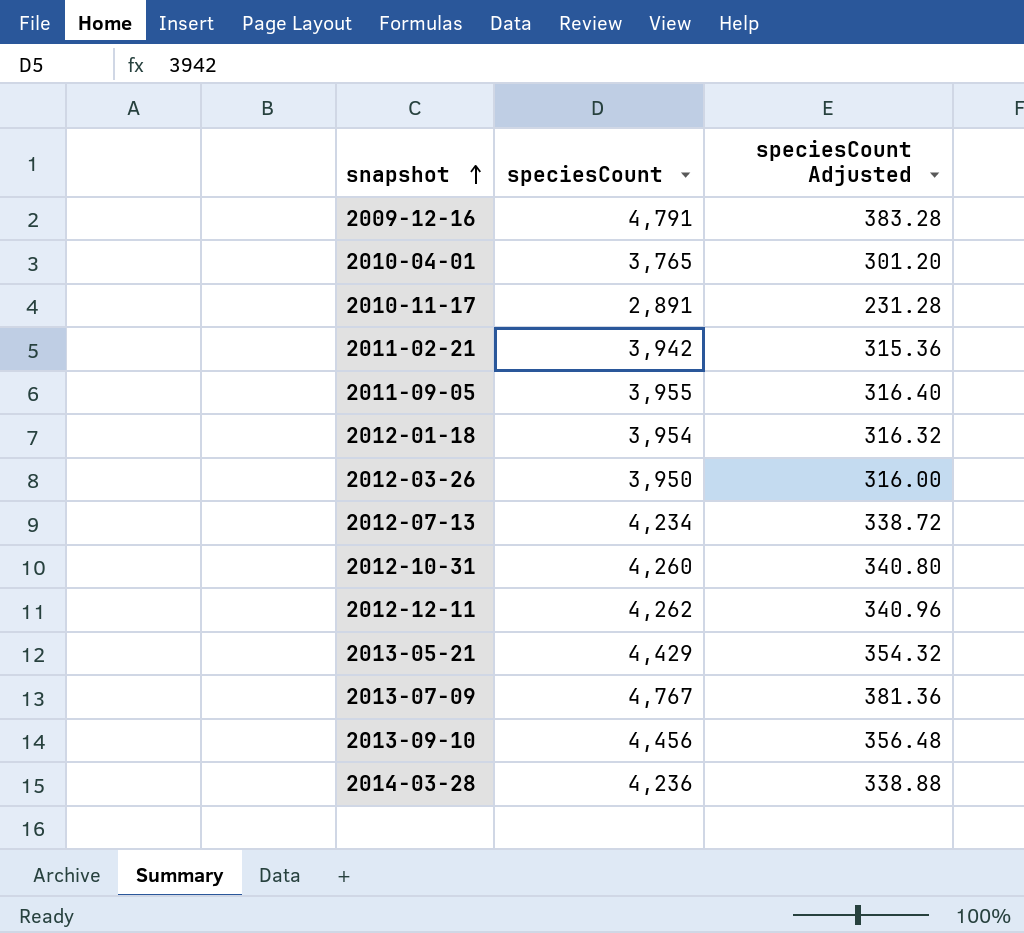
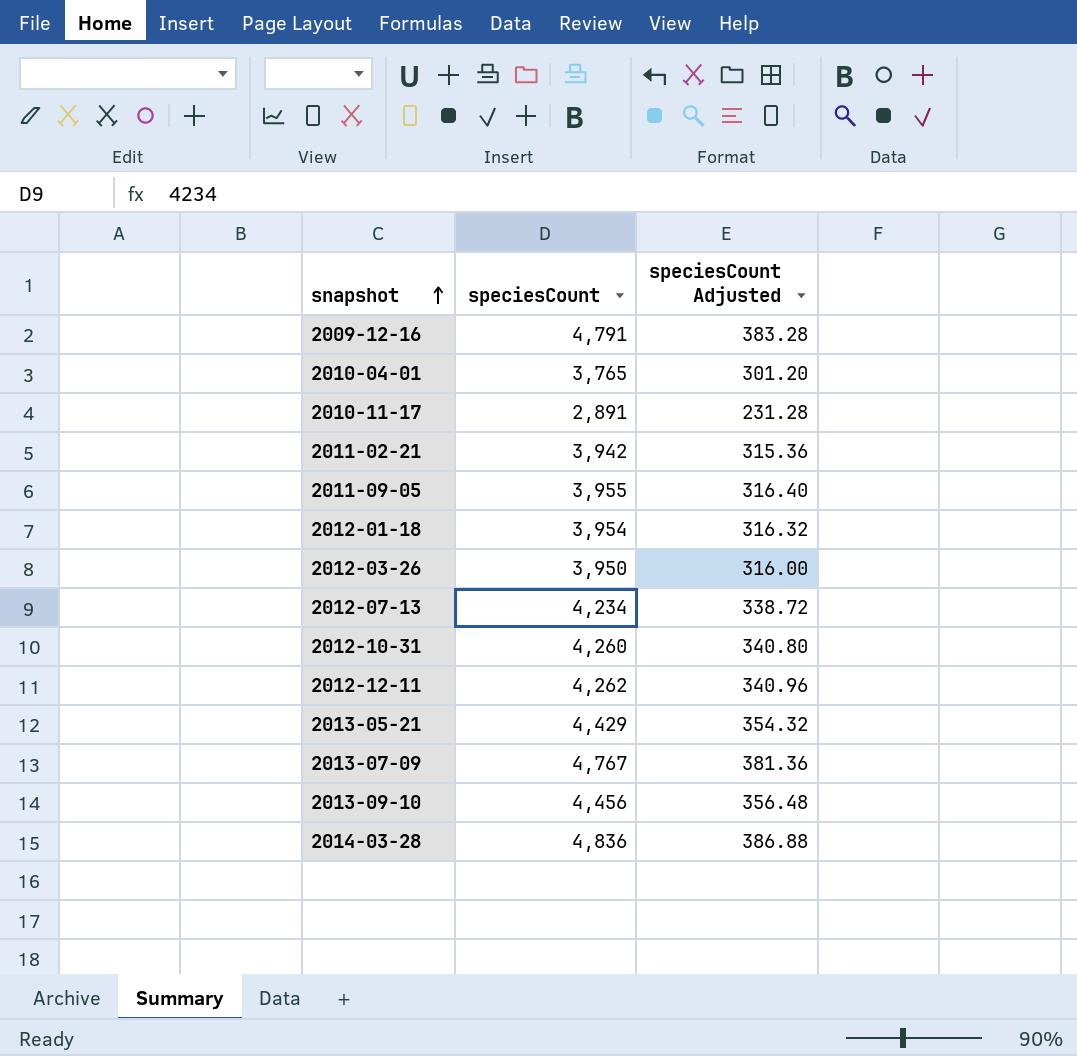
2014-03-28 | speciesCount: 4,236 -> 4,836
2014-03-28 | speciesCount Adjusted: 338.88 -> 386.88

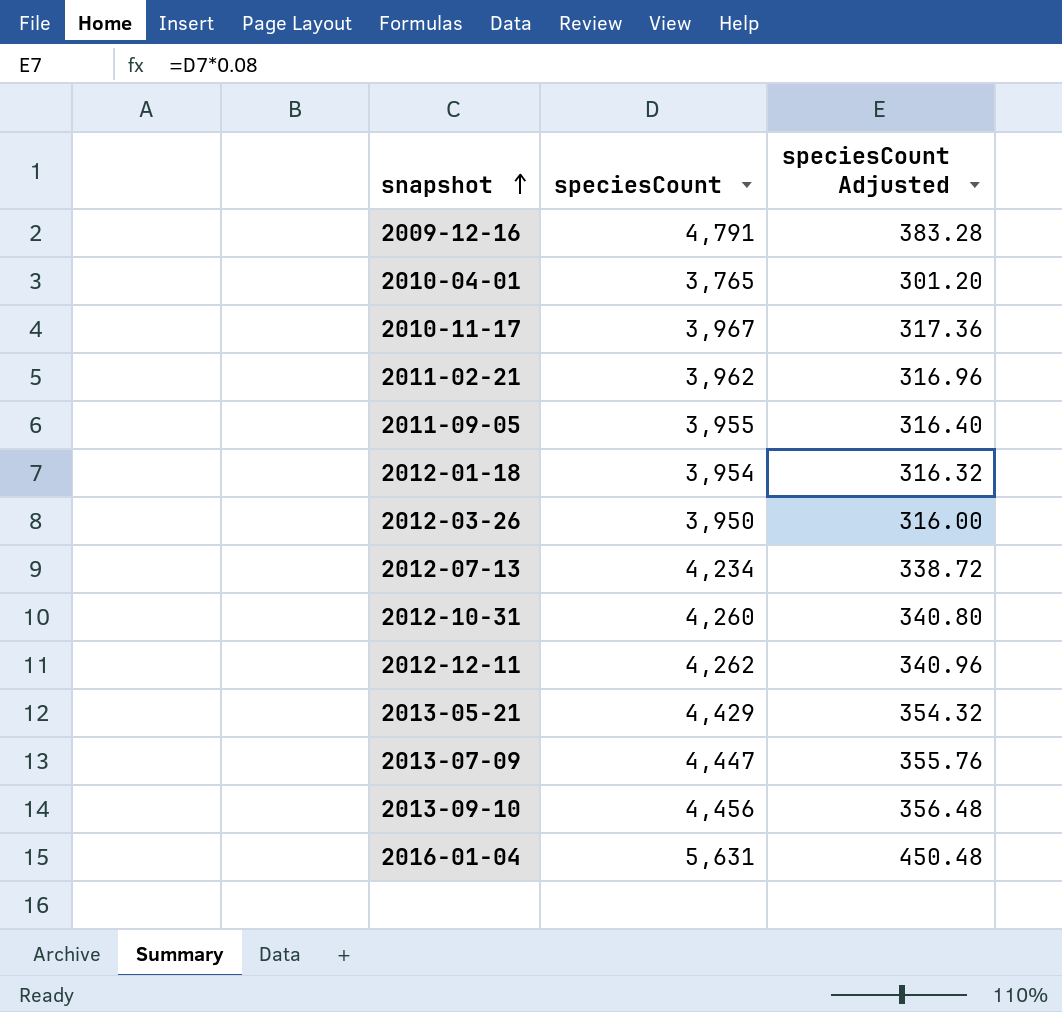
row 2014-03-28: 4,836 | 386.88 -> none
2010-11-17 | speciesCount: 2,891 -> 3,967
2010-11-17 | speciesCount Adjusted: 231.28 -> 317.36
2011-02-21 | speciesCount: 3,942 -> 3,962
2011-02-21 | speciesCount Adjusted: 315.36 -> 316.96
2013-07-09 | speciesCount: 4,767 -> 4,447
2013-07-09 | speciesCount Adjusted: 381.36 -> 355.76
row 2016-01-04: none -> 5,631 | 450.48

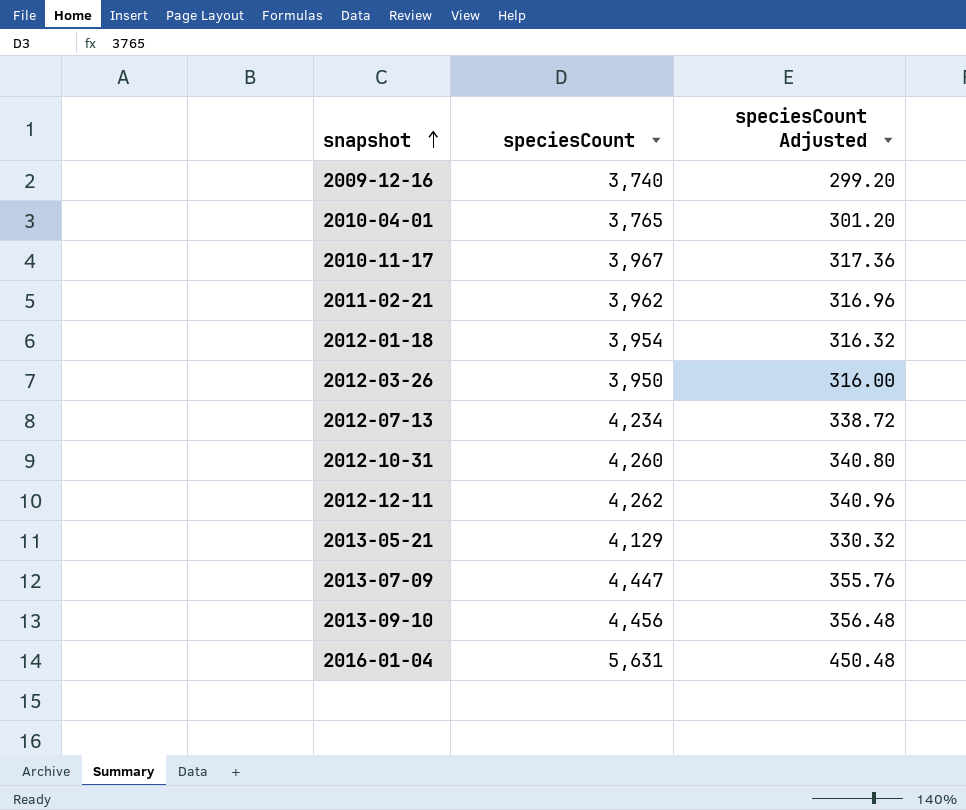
row 2011-09-05: 3,955 | 316.40 -> none
2009-12-16 | speciesCount: 4,791 -> 3,740
2009-12-16 | speciesCount Adjusted: 383.28 -> 299.20
2013-05-21 | speciesCount: 4,429 -> 4,129
2013-05-21 | speciesCount Adjusted: 354.32 -> 330.32

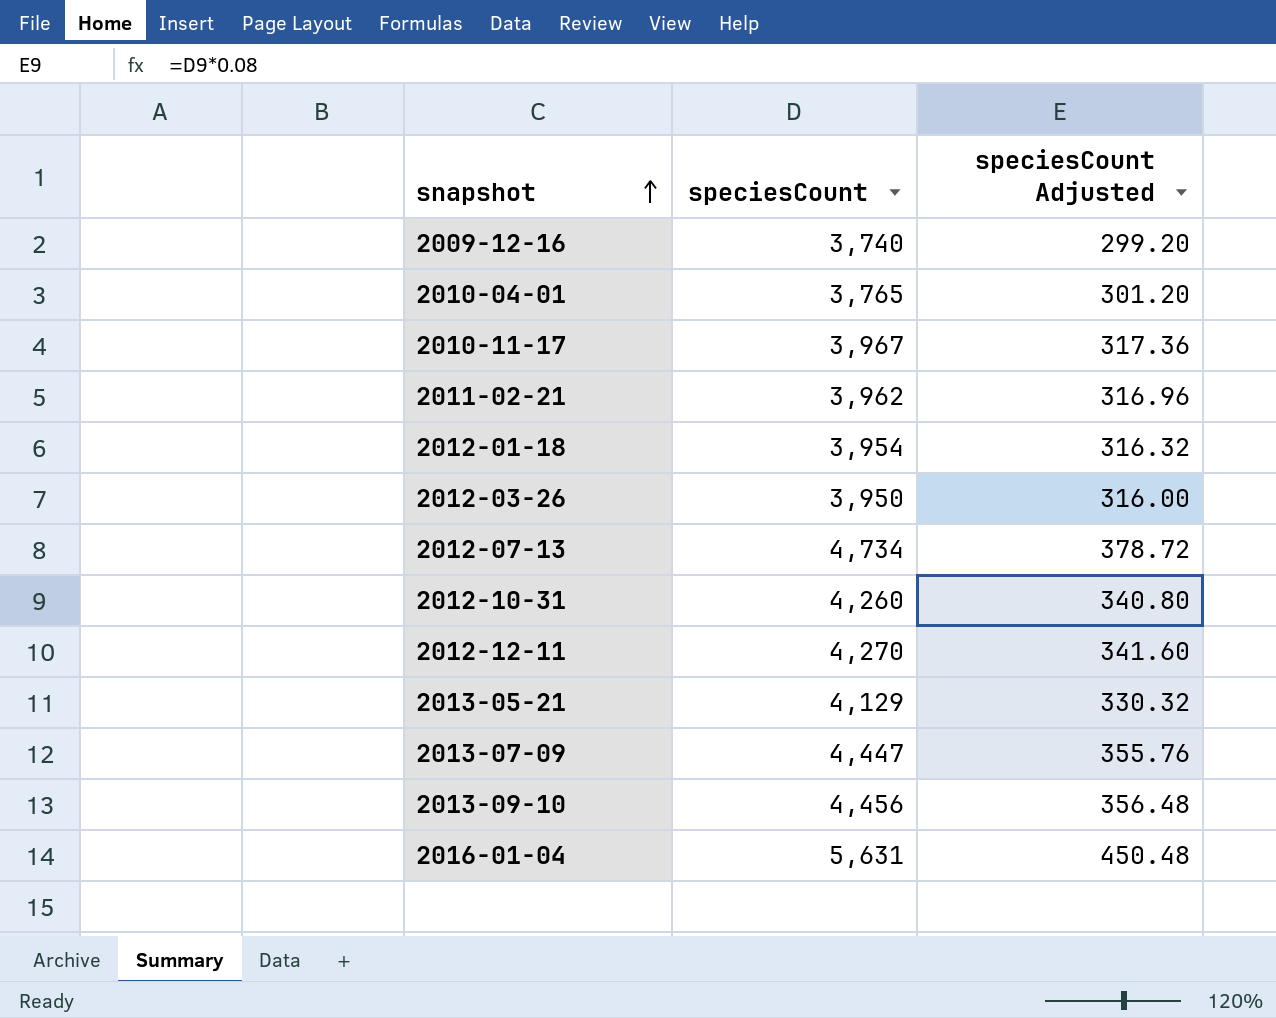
2012-07-13 | speciesCount: 4,234 -> 4,734
2012-07-13 | speciesCount Adjusted: 338.72 -> 378.72
2012-12-11 | speciesCount: 4,262 -> 4,270
2012-12-11 | speciesCount Adjusted: 340.96 -> 341.60

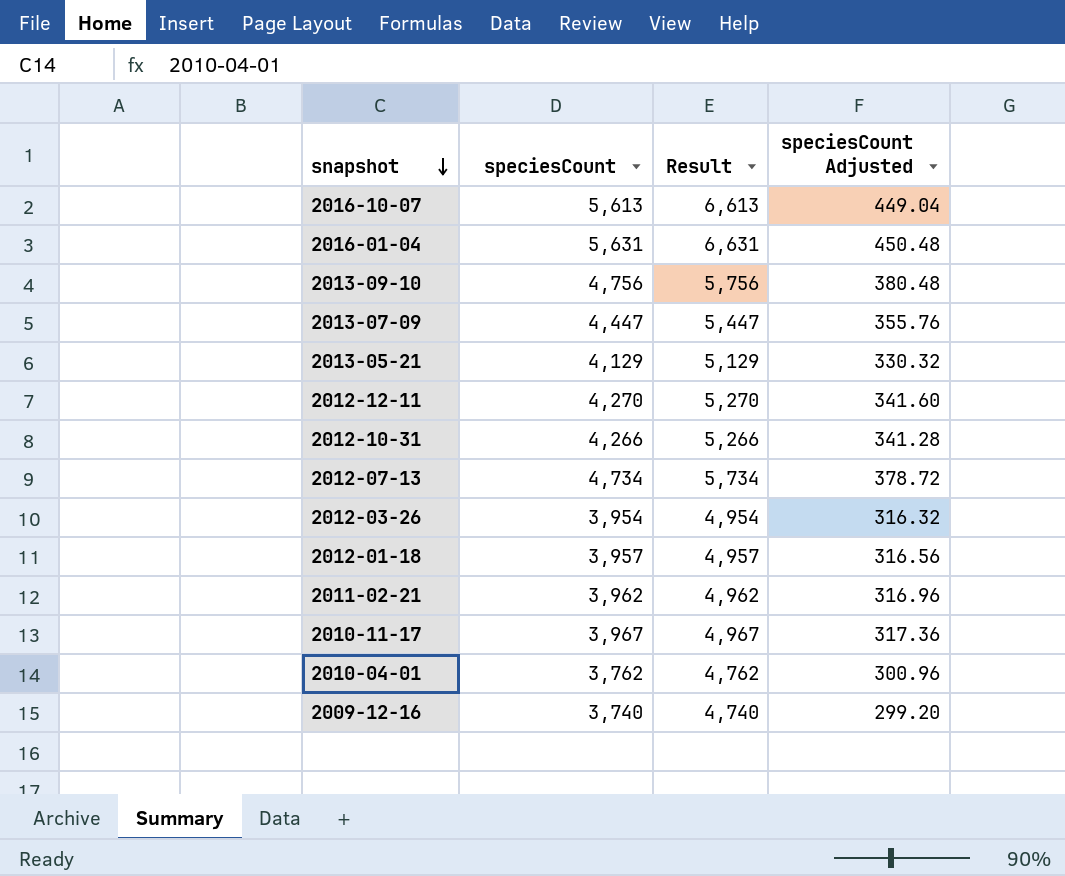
row order: snapshot ascending -> snapshot descending
column Result | formula: none -> [speciesCount] + 1000
row 2016-10-07: none -> 5,613 | 6,613 | 449.04
2013-09-10 | speciesCount: 4,456 -> 4,756
2013-09-10 | speciesCount Adjusted: 356.48 -> 380.48
2012-10-31 | speciesCount: 4,260 -> 4,266
2012-10-31 | speciesCount Adjusted: 340.80 -> 341.28
2012-03-26 | speciesCount: 3,950 -> 3,954
2012-03-26 | speciesCount Adjusted: 316.00 -> 316.32
2012-01-18 | speciesCount: 3,954 -> 3,957
2012-01-18 | speciesCount Adjusted: 316.32 -> 316.56
2010-04-01 | speciesCount: 3,765 -> 3,762
2010-04-01 | speciesCount Adjusted: 301.20 -> 300.96

